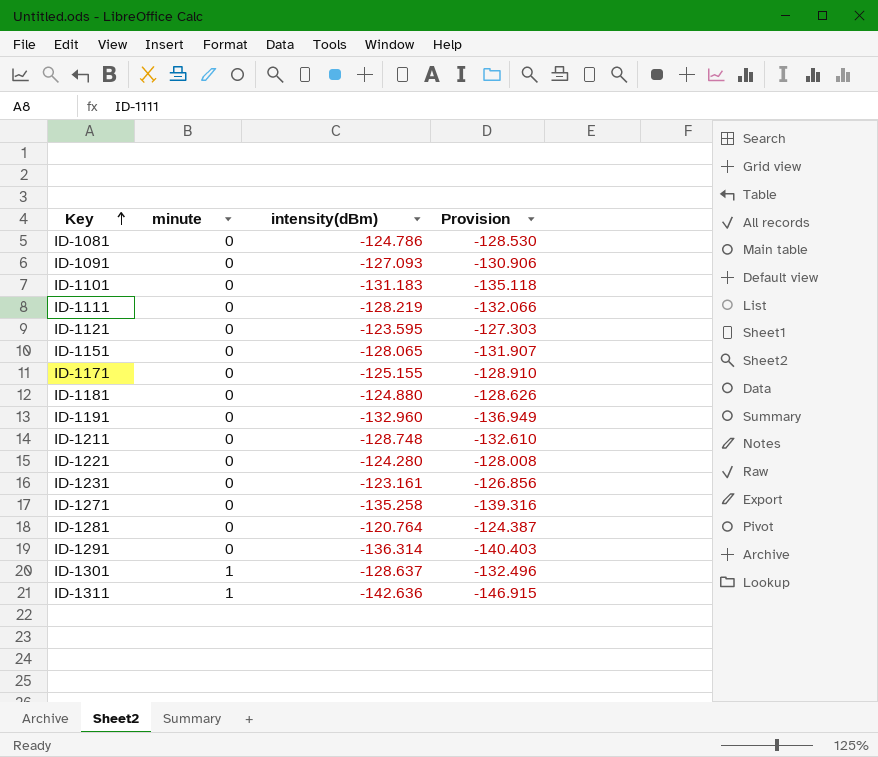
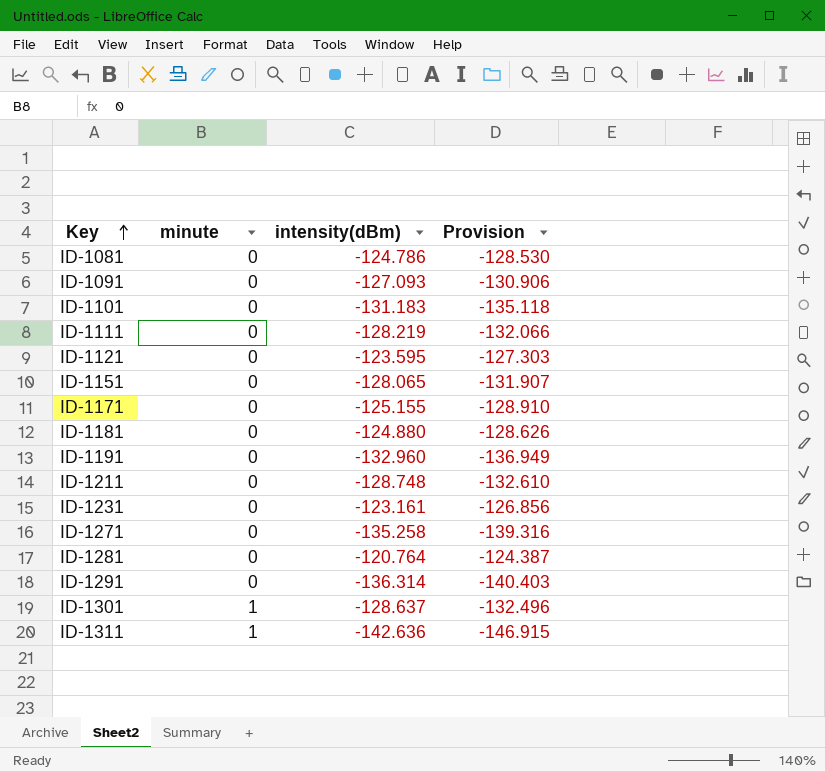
row ID-1221: 0 | -124.280 | -128.008 -> none

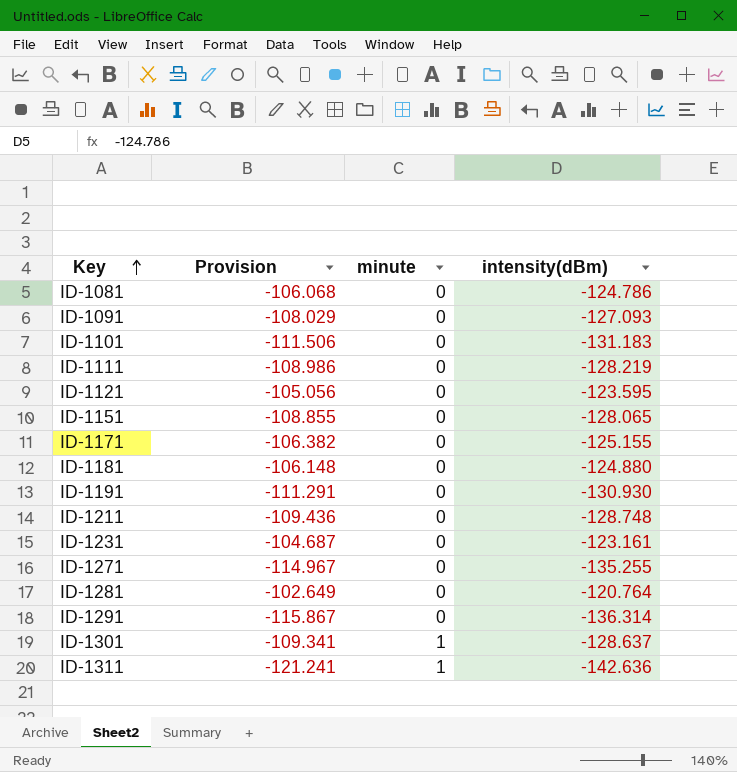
column Provision | formula: [intensity(dBm)] * 1.03 -> [intensity(dBm)] * 0.85
column Provision | position: 4 -> 2
ID-1191 | intensity(dBm): -132.960 -> -130.930
ID-1271 | intensity(dBm): -135.258 -> -135.255

